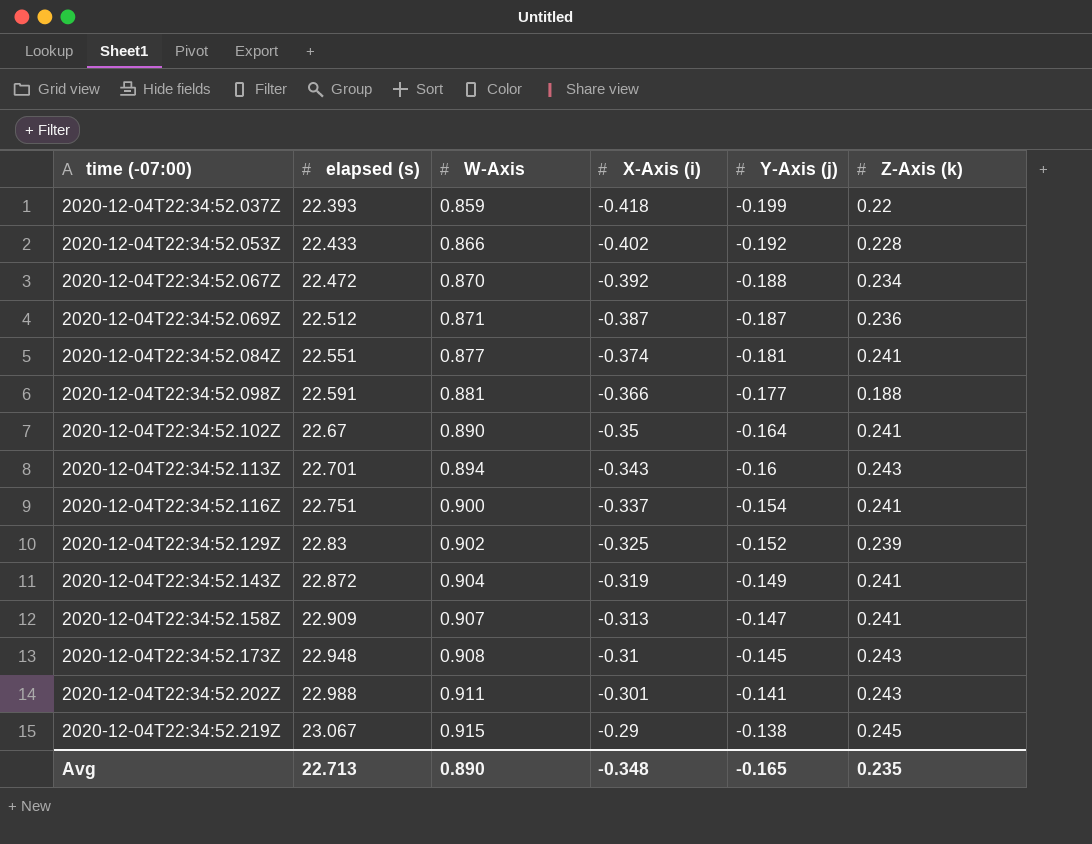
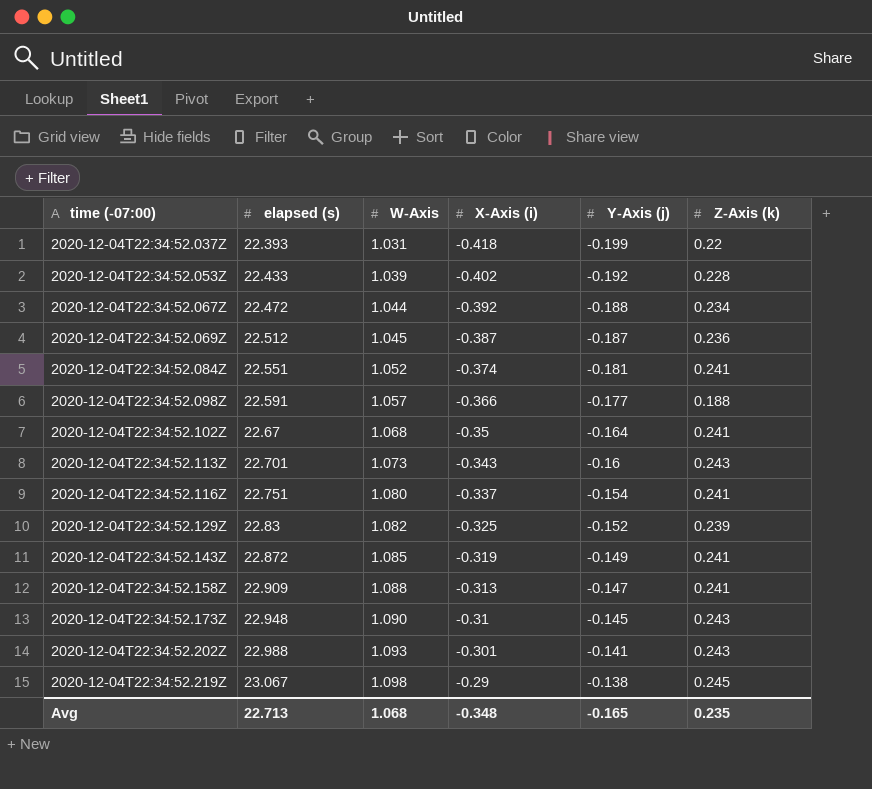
2020-12-04T22:34:52.037Z | W-Axis: 0.859 -> 1.031
2020-12-04T22:34:52.053Z | W-Axis: 0.866 -> 1.039
2020-12-04T22:34:52.067Z | W-Axis: 0.870 -> 1.044
2020-12-04T22:34:52.069Z | W-Axis: 0.871 -> 1.045
2020-12-04T22:34:52.084Z | W-Axis: 0.877 -> 1.052
2020-12-04T22:34:52.098Z | W-Axis: 0.881 -> 1.057
2020-12-04T22:34:52.102Z | W-Axis: 0.890 -> 1.068
2020-12-04T22:34:52.113Z | W-Axis: 0.894 -> 1.073
2020-12-04T22:34:52.116Z | W-Axis: 0.900 -> 1.080
2020-12-04T22:34:52.129Z | W-Axis: 0.902 -> 1.082
2020-12-04T22:34:52.143Z | W-Axis: 0.904 -> 1.085
2020-12-04T22:34:52.158Z | W-Axis: 0.907 -> 1.088
2020-12-04T22:34:52.173Z | W-Axis: 0.908 -> 1.090
2020-12-04T22:34:52.202Z | W-Axis: 0.911 -> 1.093
2020-12-04T22:34:52.219Z | W-Axis: 0.915 -> 1.098
Avg | W-Axis: 0.890 -> 1.068

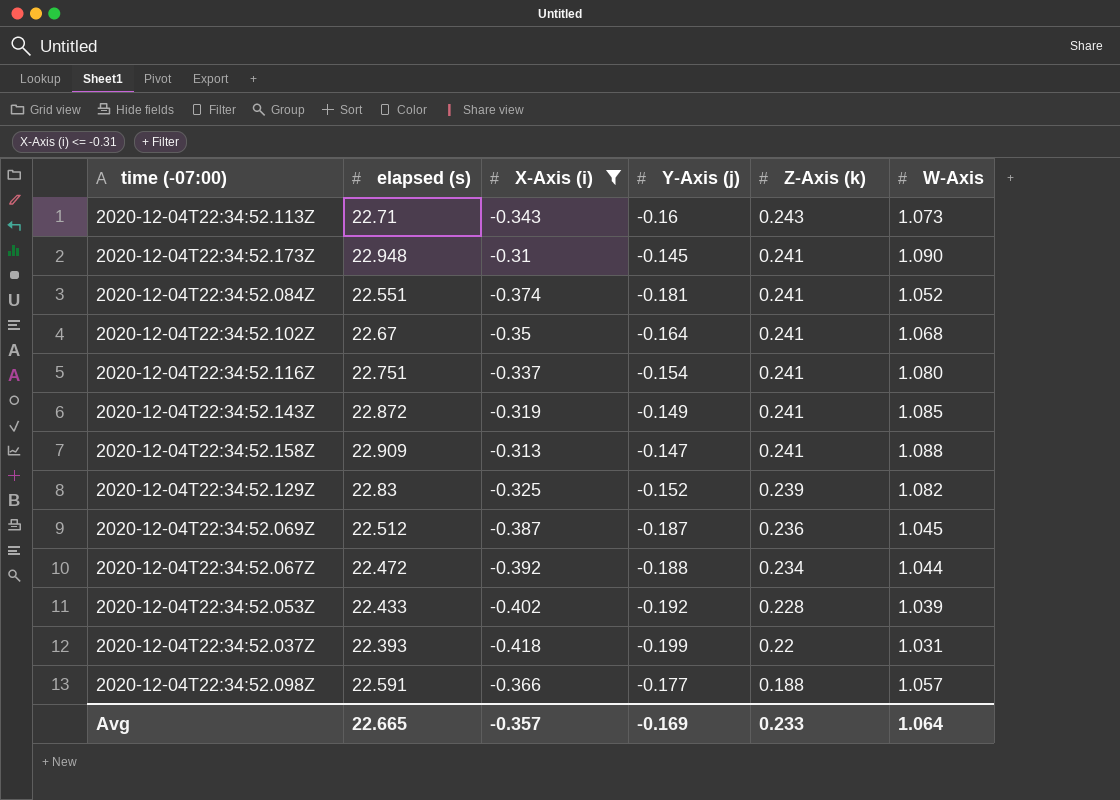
filter: none -> X-Axis (i) <= -0.31
row order: time (-07:00) ascending -> Z-Axis (k) descending
column W-Axis | position: 3 -> 6
2020-12-04T22:34:52.113Z | elapsed (s): 22.701 -> 22.71
2020-12-04T22:34:52.173Z | Z-Axis (k): 0.243 -> 0.241
Avg | elapsed (s): 22.713 -> 22.665
Avg | X-Axis (i): -0.348 -> -0.357
Avg | Y-Axis (j): -0.165 -> -0.169
Avg | Z-Axis (k): 0.235 -> 0.233
Avg | W-Axis: 1.068 -> 1.064

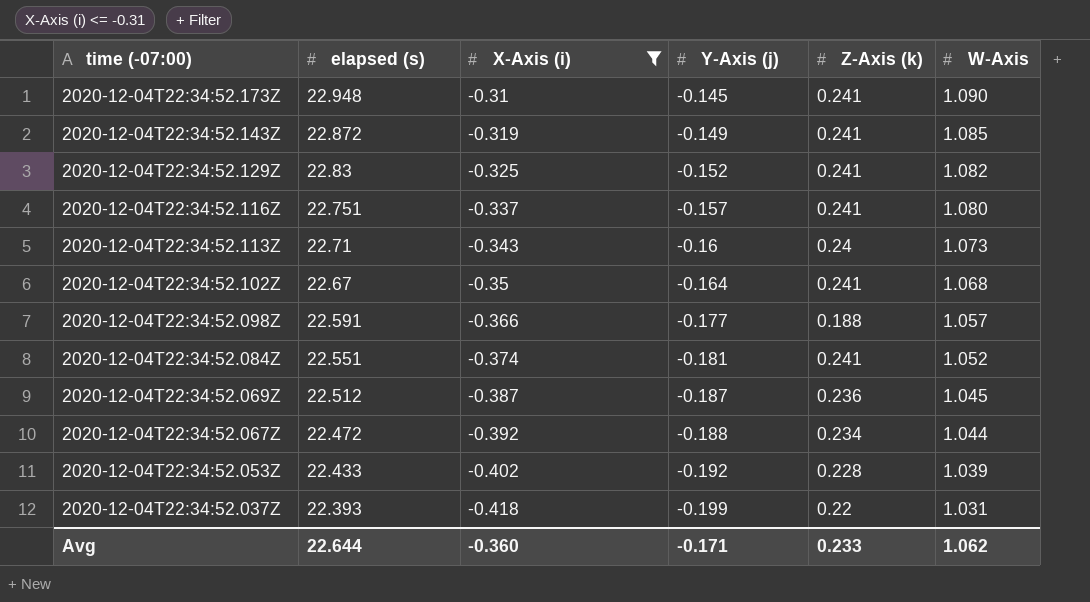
row order: Z-Axis (k) descending -> time (-07:00) descending
row 2020-12-04T22:34:52.158Z: 22.909 | -0.313 | -0.147 | 0.241 | 1.088 -> none
2020-12-04T22:34:52.129Z | Z-Axis (k): 0.239 -> 0.241
2020-12-04T22:34:52.116Z | Y-Axis (j): -0.154 -> -0.157
2020-12-04T22:34:52.113Z | Z-Axis (k): 0.243 -> 0.24
Avg | elapsed (s): 22.665 -> 22.644
Avg | X-Axis (i): -0.357 -> -0.360
Avg | Y-Axis (j): -0.169 -> -0.171
Avg | W-Axis: 1.064 -> 1.062

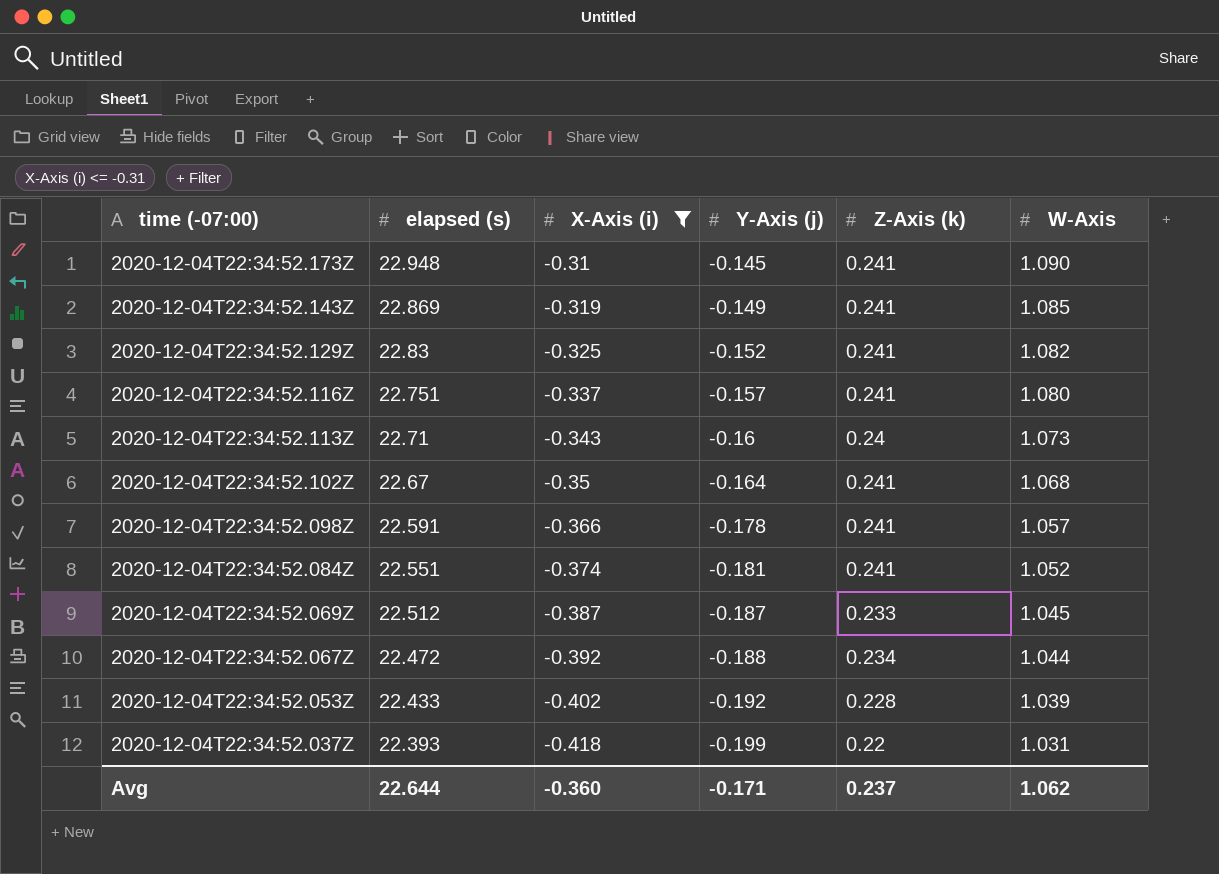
2020-12-04T22:34:52.143Z | elapsed (s): 22.872 -> 22.869
2020-12-04T22:34:52.098Z | Y-Axis (j): -0.177 -> -0.178
2020-12-04T22:34:52.098Z | Z-Axis (k): 0.188 -> 0.241
2020-12-04T22:34:52.069Z | Z-Axis (k): 0.236 -> 0.233
Avg | Z-Axis (k): 0.233 -> 0.237

